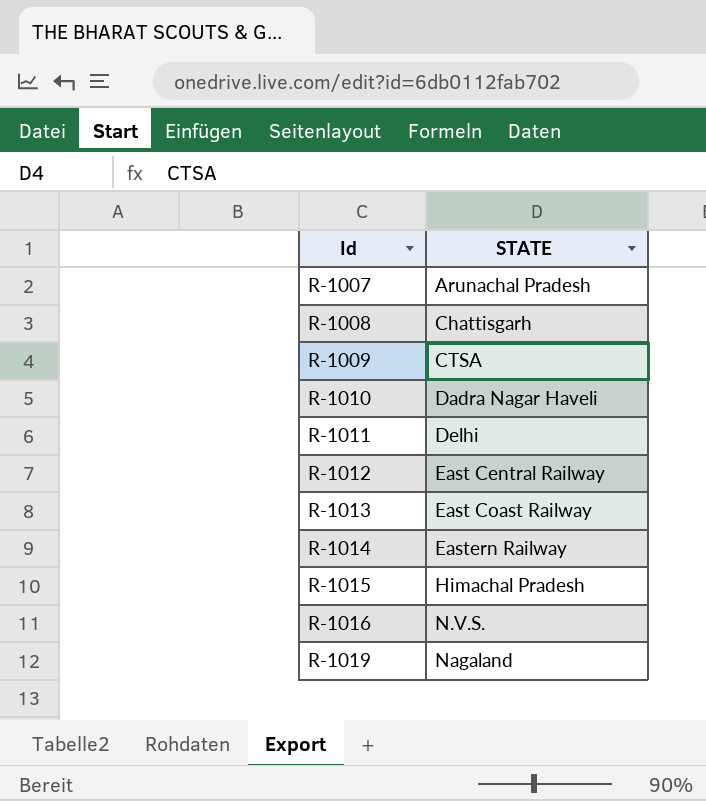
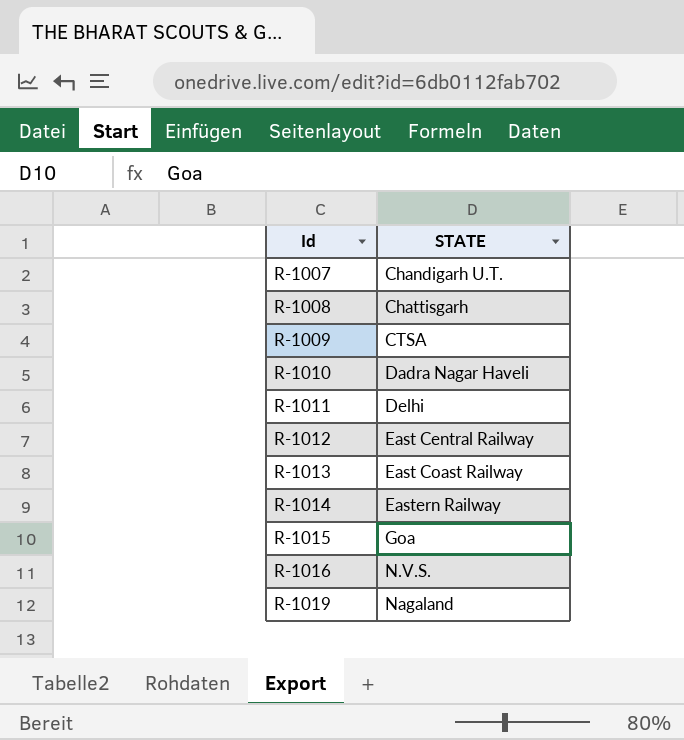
R-1007 | STATE: Arunachal Pradesh -> Chandigarh U.T.
R-1015 | STATE: Himachal Pradesh -> Goa

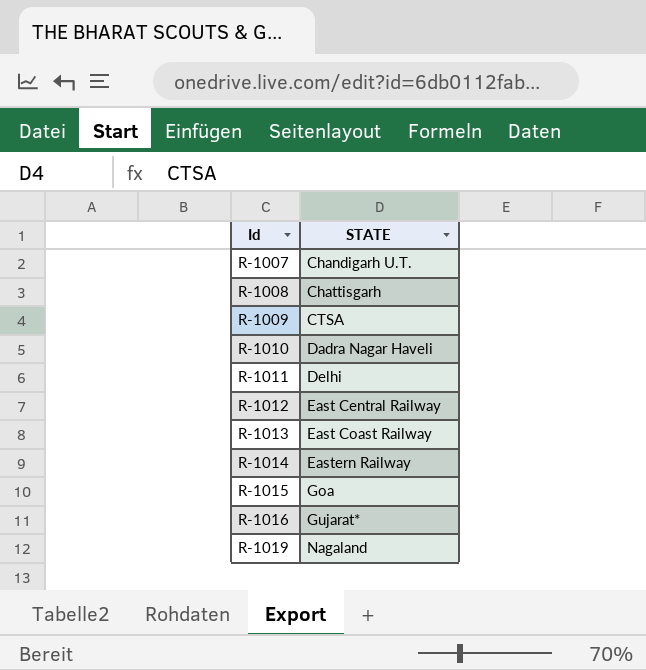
R-1016 | STATE: N.V.S. -> Gujarat*

